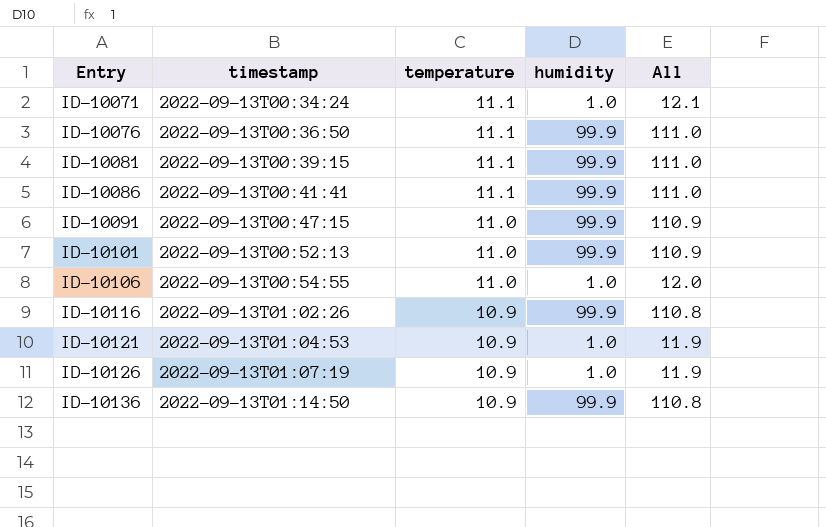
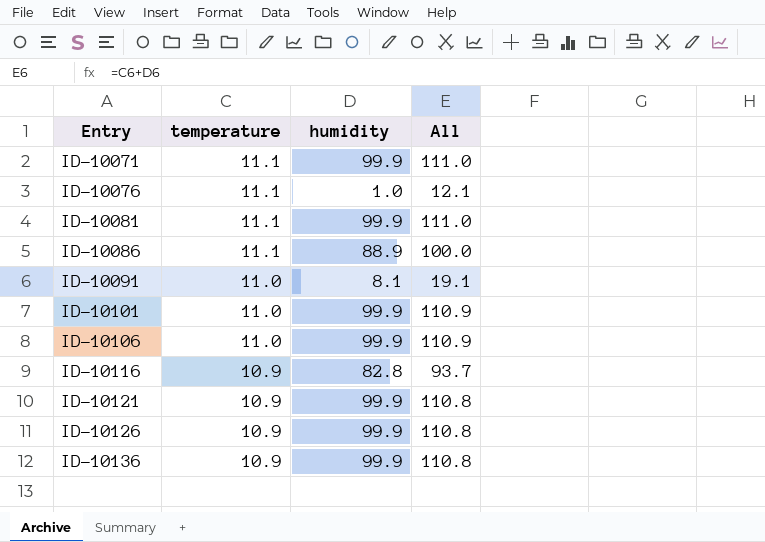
column timestamp | position: 2 -> none
ID-10071 | humidity: 1.0 -> 99.9
ID-10071 | All: 12.1 -> 111.0
ID-10076 | humidity: 99.9 -> 1.0
ID-10076 | All: 111.0 -> 12.1
ID-10086 | humidity: 99.9 -> 88.9
ID-10086 | All: 111.0 -> 100.0
ID-10091 | humidity: 99.9 -> 8.1
ID-10091 | All: 110.9 -> 19.1
ID-10106 | humidity: 1.0 -> 99.9
ID-10106 | All: 12.0 -> 110.9
ID-10116 | humidity: 99.9 -> 82.8
ID-10116 | All: 110.8 -> 93.7
ID-10121 | humidity: 1.0 -> 99.9
ID-10121 | All: 11.9 -> 110.8
ID-10126 | humidity: 1.0 -> 99.9
ID-10126 | All: 11.9 -> 110.8

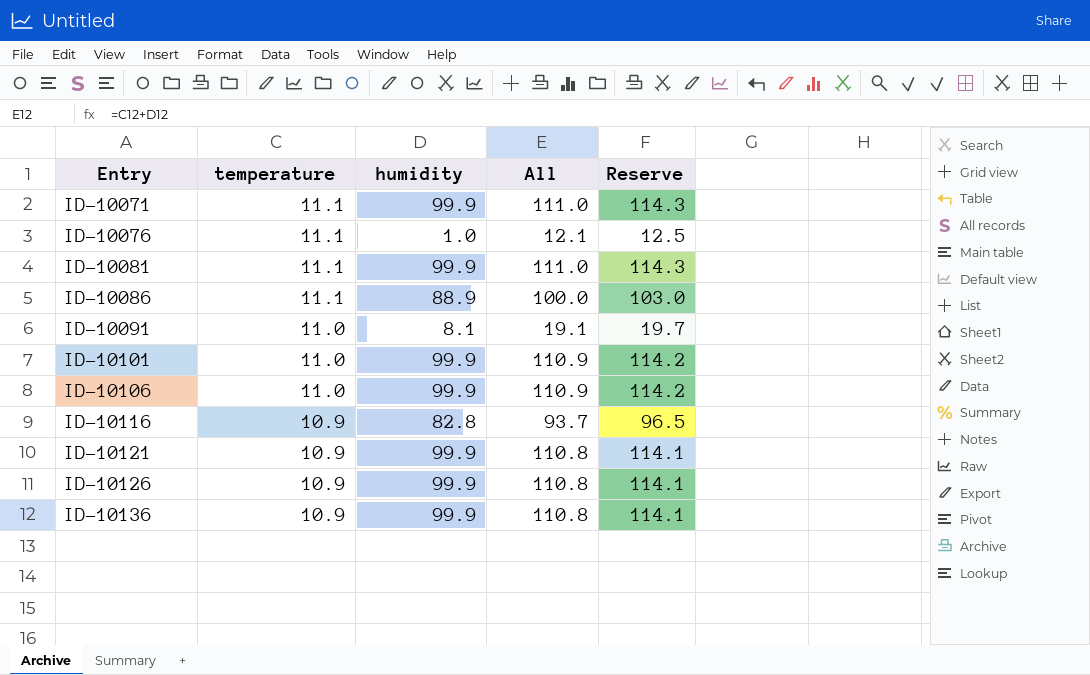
column Reserve | formula: none -> [All] * 1.03

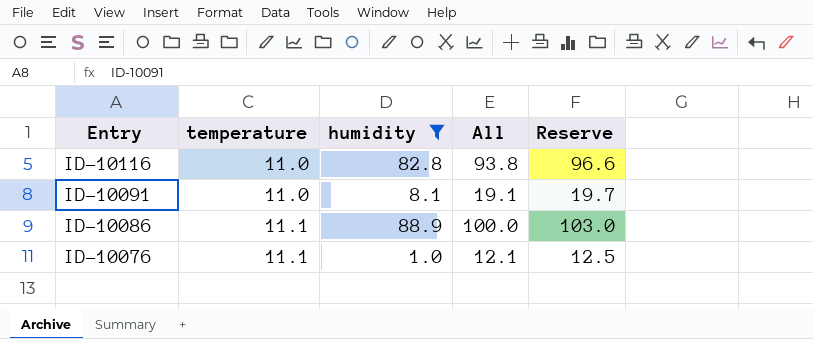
filter: none -> humidity != 99.9
row order: Entry ascending -> Entry descending
ID-10116 | temperature: 10.9 -> 11.0
ID-10116 | All: 93.7 -> 93.8
ID-10116 | Reserve: 96.5 -> 96.6

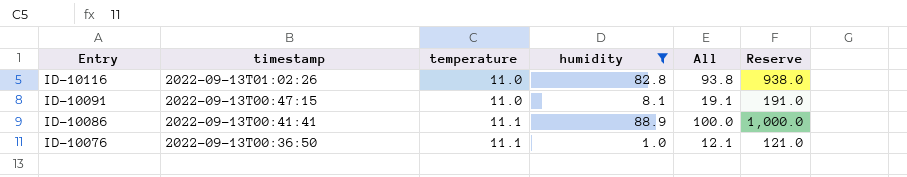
column timestamp | position: none -> 2
column Reserve | formula: [All] * 1.03 -> [All] * 10

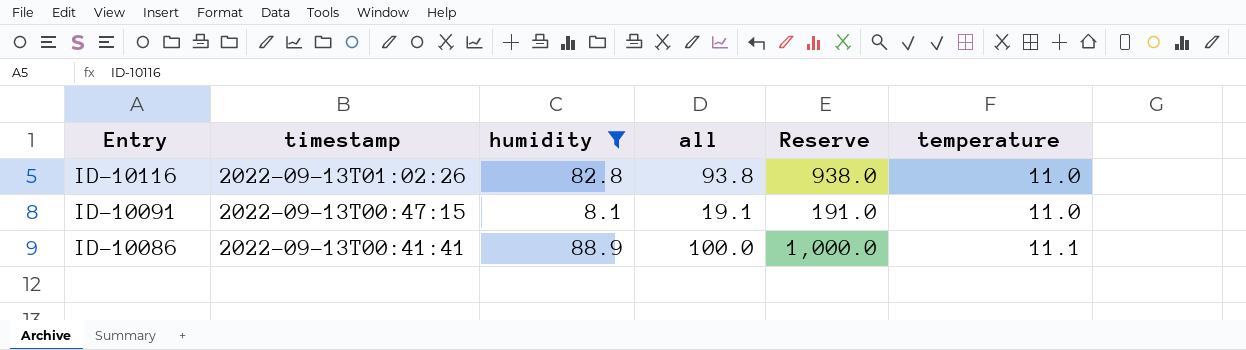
column name: All -> all
column temperature | position: 3 -> 6
row ID-10076: 2022-09-13T00:36:50 | 11.1 | 1.0 | 12.1 | 121.0 -> none

